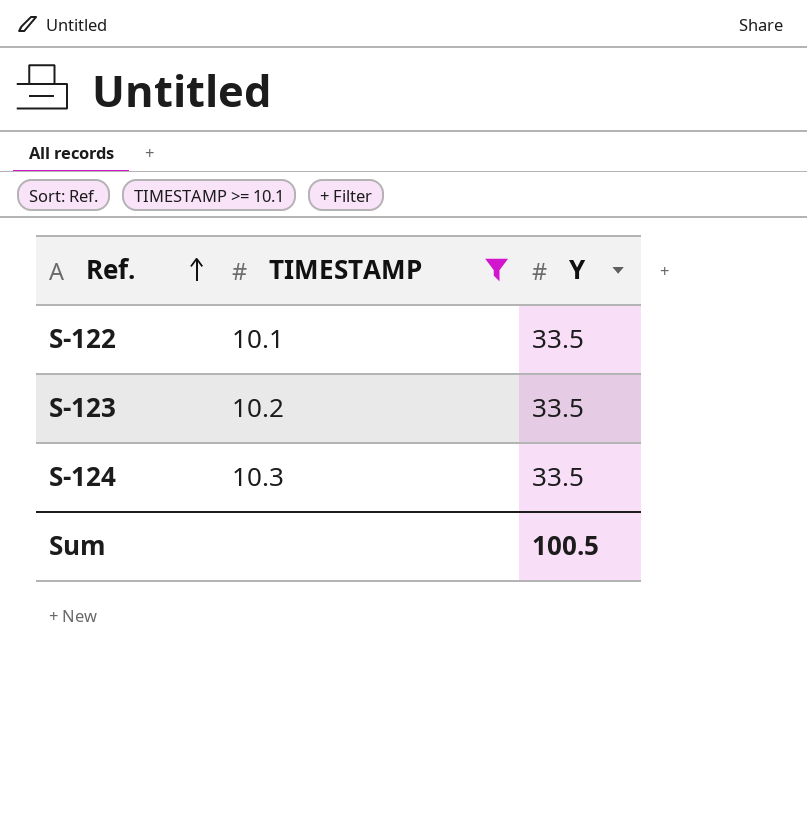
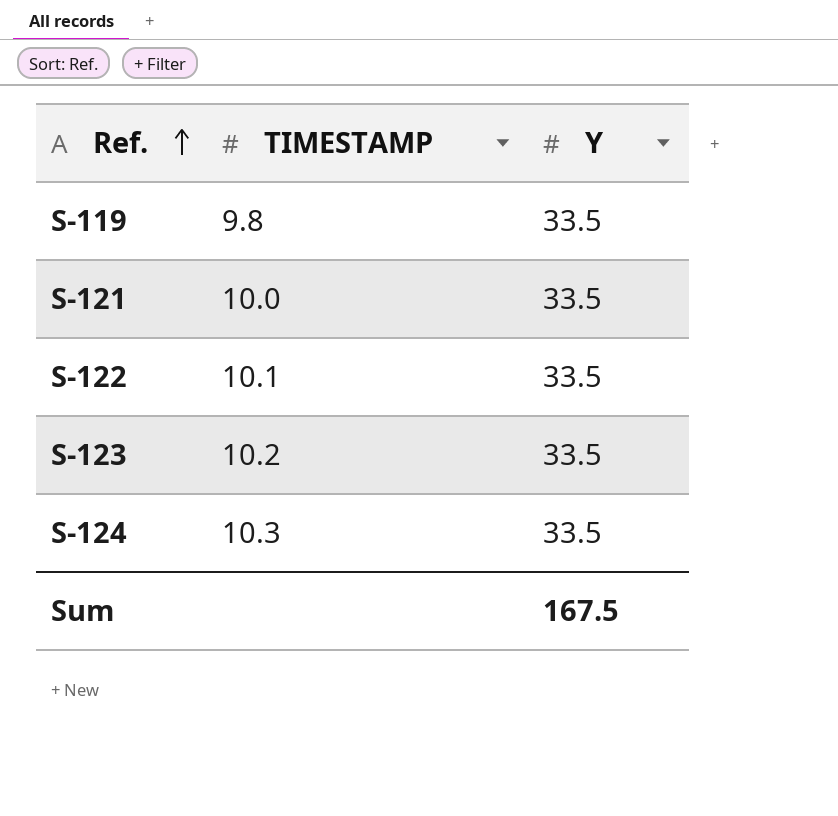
filter: TIMESTAMP >= 10.1 -> none
Sum | Y: 100.5 -> 167.5

